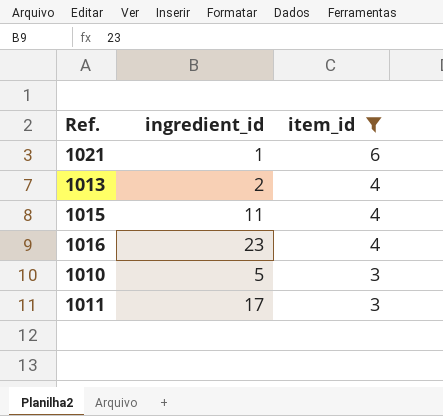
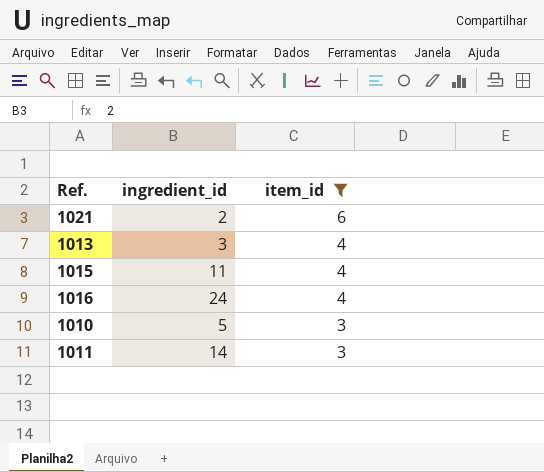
1021 | ingredient_id: 1 -> 2
1013 | ingredient_id: 2 -> 3
1016 | ingredient_id: 23 -> 24
1011 | ingredient_id: 17 -> 14

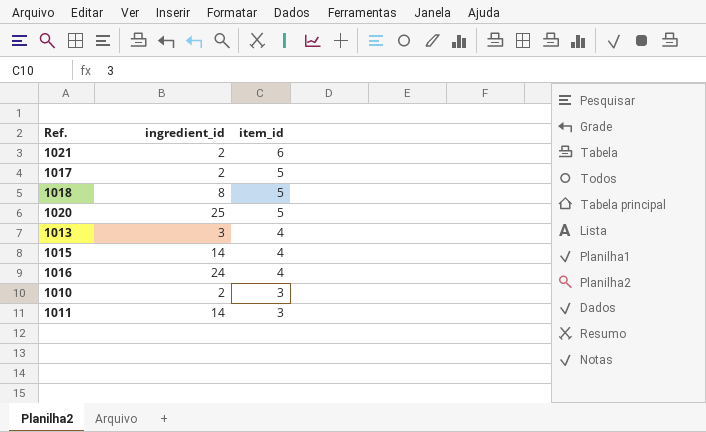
filter: item_id != 5 -> none
1015 | ingredient_id: 11 -> 14
1010 | ingredient_id: 5 -> 2

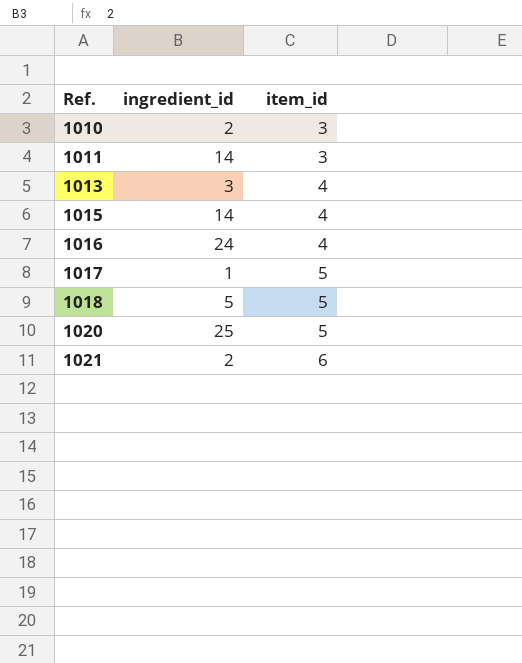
row order: item_id descending -> Ref. ascending
1017 | ingredient_id: 2 -> 1
1018 | ingredient_id: 8 -> 5

